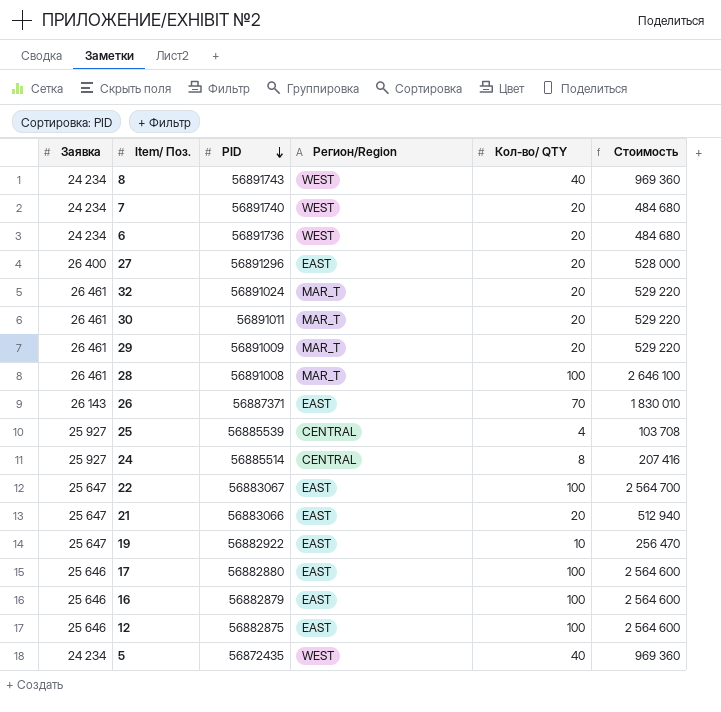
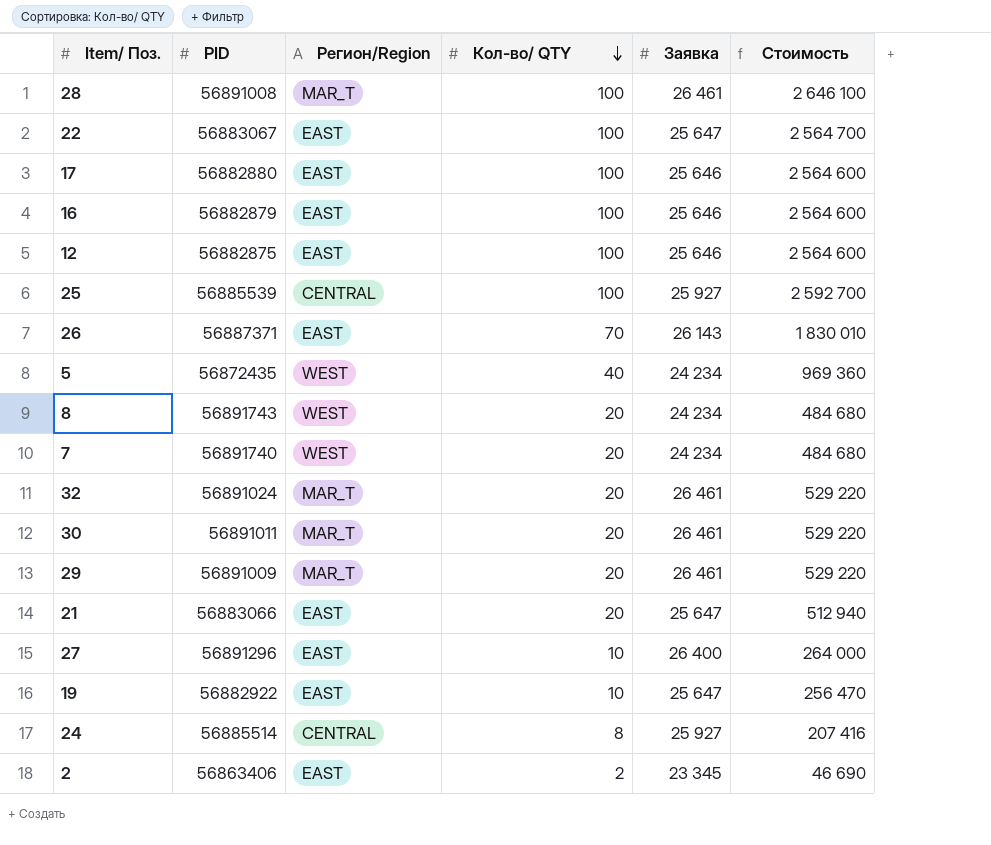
row order: PID descending -> Кол-во/ QTY descending
column Заявка | position: 1 -> 5
row 6: 24 234 | 56891736 | WEST | 20 | 484 680 -> none
25 | Кол-во/ QTY: 4 -> 100
25 | Стоимость: 103 708 -> 2 592 700
8 | Кол-во/ QTY: 40 -> 20
8 | Стоимость: 969 360 -> 484 680
27 | Кол-во/ QTY: 20 -> 10
27 | Стоимость: 528 000 -> 264 000
row 2: none -> 56863406 | EAST | 2 | 23 345 | 46 690

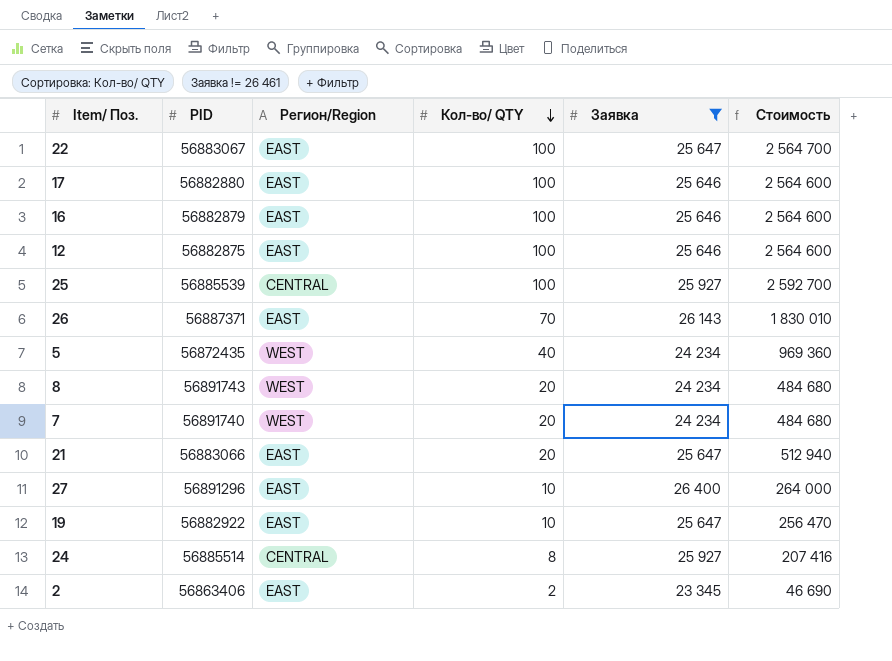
filter: none -> Заявка != 26 461

